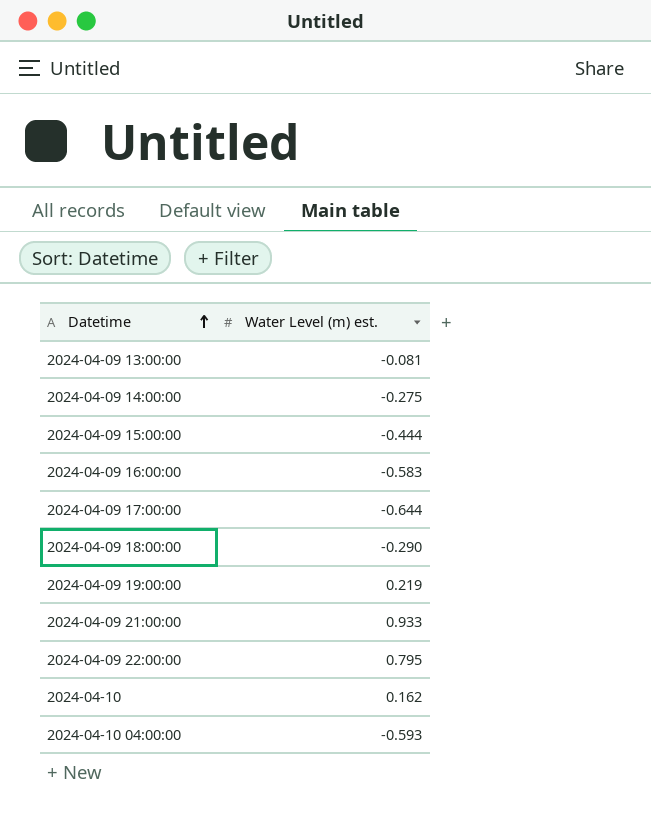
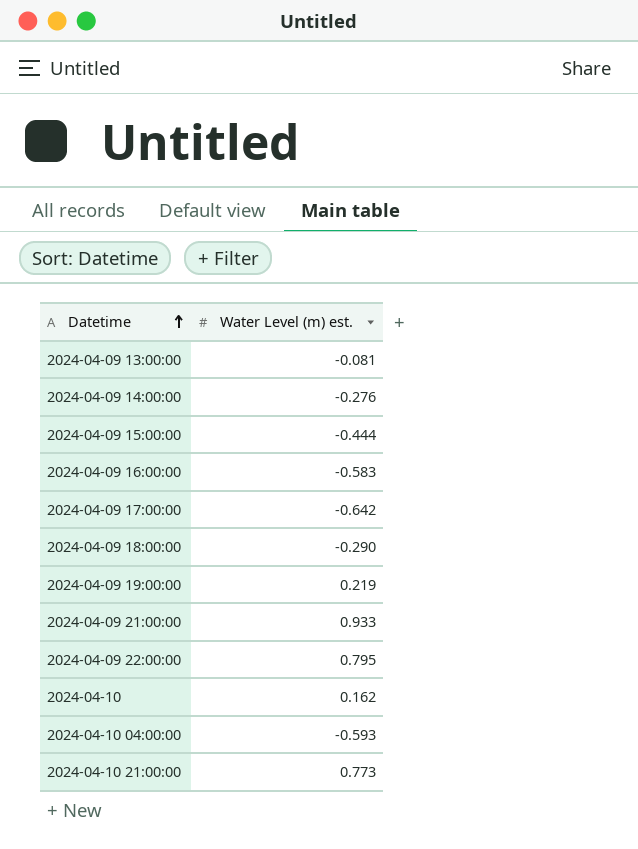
2024-04-09 14:00:00 | Water Level (m) est.: -0.275 -> -0.276
2024-04-09 17:00:00 | Water Level (m) est.: -0.644 -> -0.642
row 2024-04-10 21:00:00: none -> 0.773

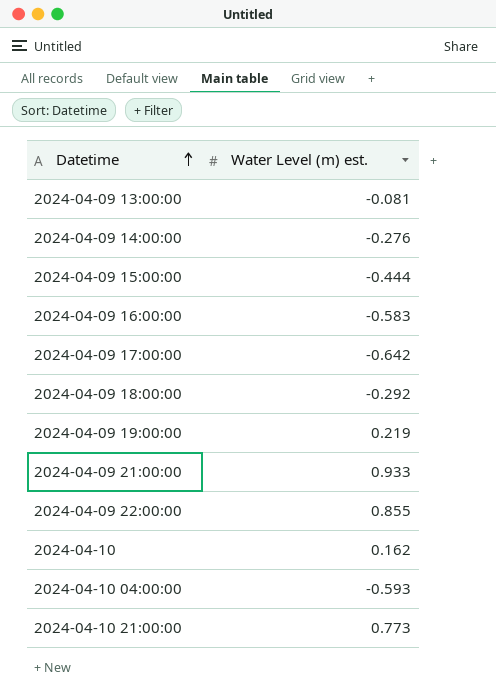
2024-04-09 18:00:00 | Water Level (m) est.: -0.290 -> -0.292
2024-04-09 22:00:00 | Water Level (m) est.: 0.795 -> 0.855

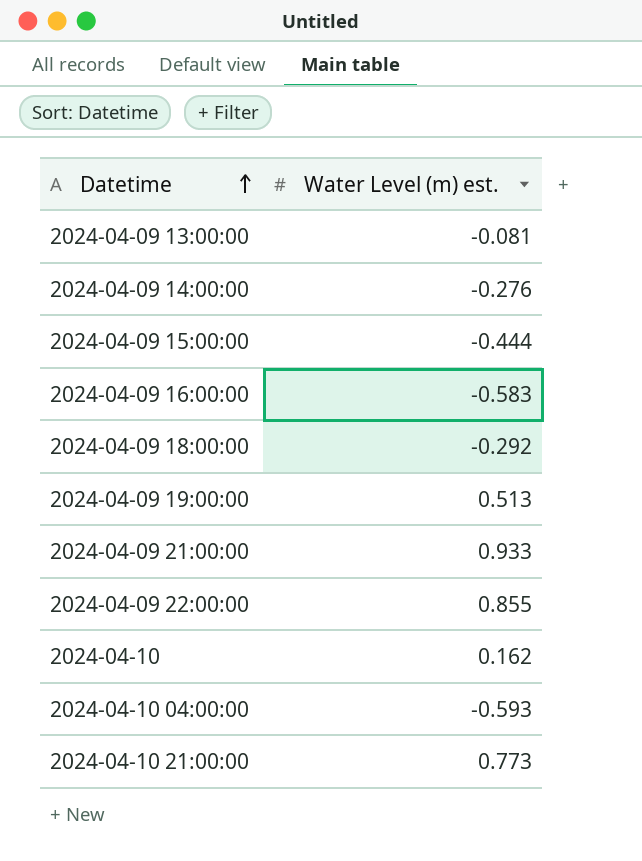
row 2024-04-09 17:00:00: -0.642 -> none
2024-04-09 19:00:00 | Water Level (m) est.: 0.219 -> 0.513

